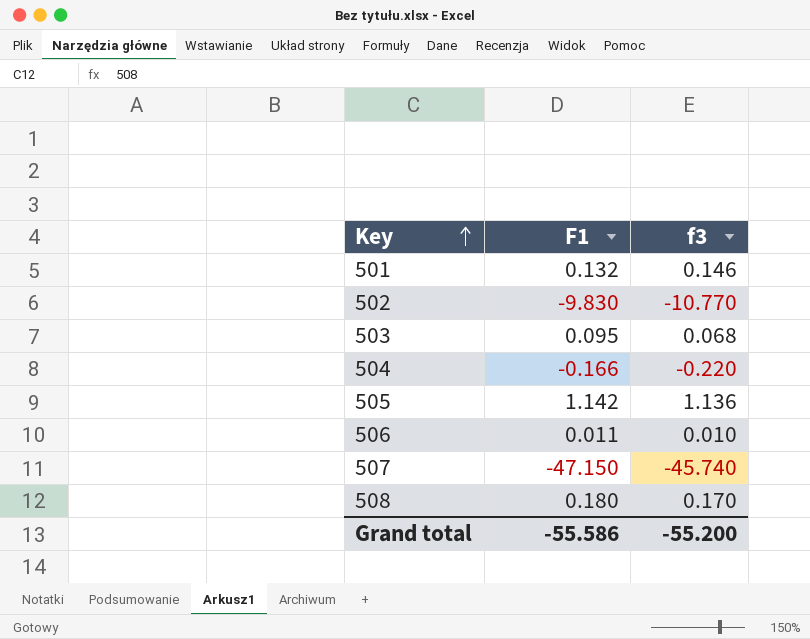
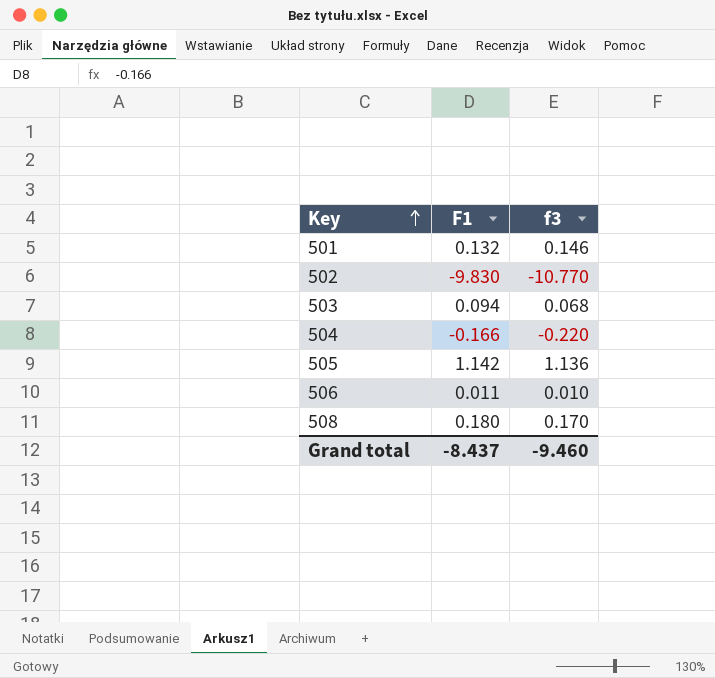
row 507: -47.150 | -45.740 -> none
503 | F1: 0.095 -> 0.094
Grand total | F1: -55.586 -> -8.437
Grand total | f3: -55.200 -> -9.460

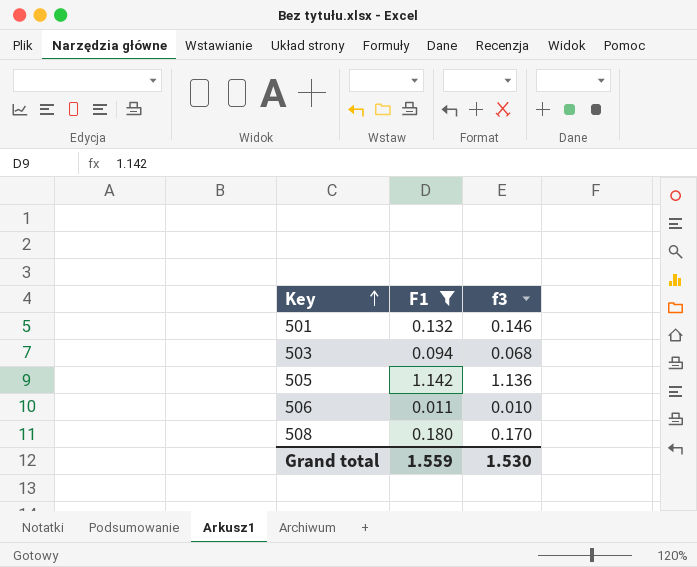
filter: none -> F1 >= 0.011
Grand total | F1: -8.437 -> 1.559
Grand total | f3: -9.460 -> 1.530

